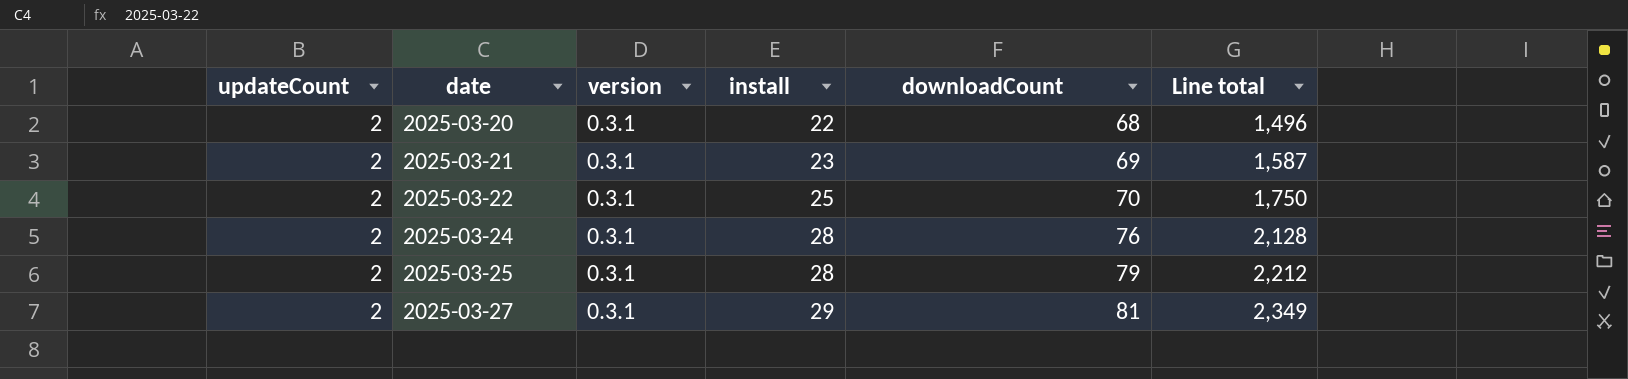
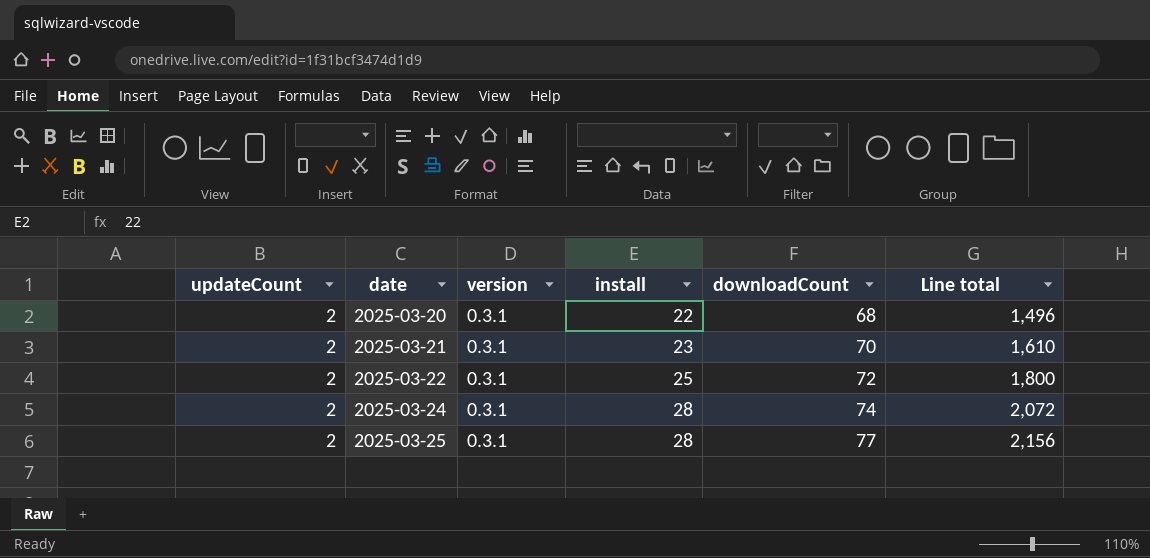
row 2025-03-27: 2 | 0.3.1 | 29 | 81 | 2,349 -> none
2025-03-21 | downloadCount: 69 -> 70
2025-03-21 | Line total: 1,587 -> 1,610
2025-03-22 | downloadCount: 70 -> 72
2025-03-22 | Line total: 1,750 -> 1,800
2025-03-24 | downloadCount: 76 -> 74
2025-03-24 | Line total: 2,128 -> 2,072
2025-03-25 | downloadCount: 79 -> 77
2025-03-25 | Line total: 2,212 -> 2,156

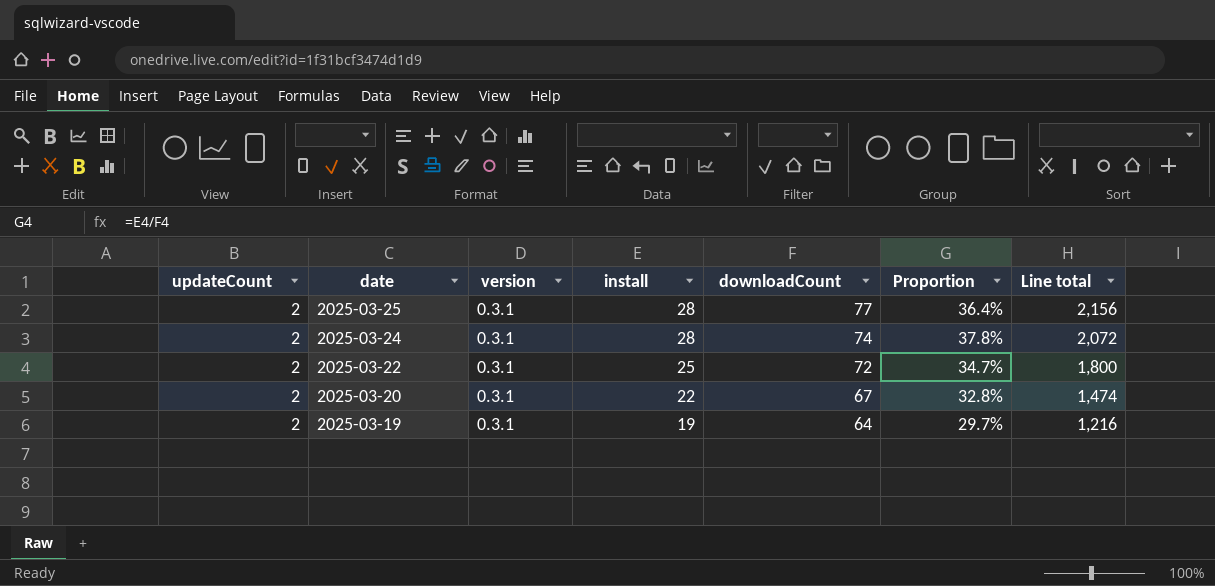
row order: date ascending -> date descending
column Proportion | formula: none -> [install] / [downloadCount]
row 2025-03-21: 2 | 0.3.1 | 23 | 70 | 1,610 -> none
2025-03-20 | downloadCount: 68 -> 67
2025-03-20 | Line total: 1,496 -> 1,474
row 2025-03-19: none -> 2 | 0.3.1 | 19 | 64 | 29.7% | 1,216

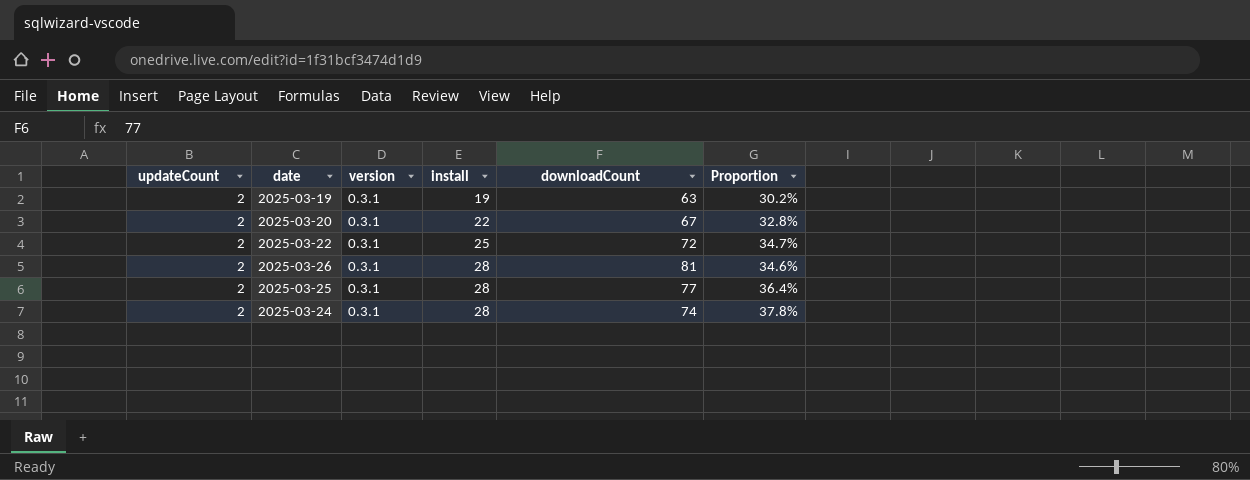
row order: date descending -> install ascending
column Line total | formula: [install] * [downloadCount] -> none
2025-03-19 | downloadCount: 64 -> 63
2025-03-19 | Proportion: 29.7% -> 30.2%
row 2025-03-26: none -> 2 | 0.3.1 | 28 | 81 | 34.6%

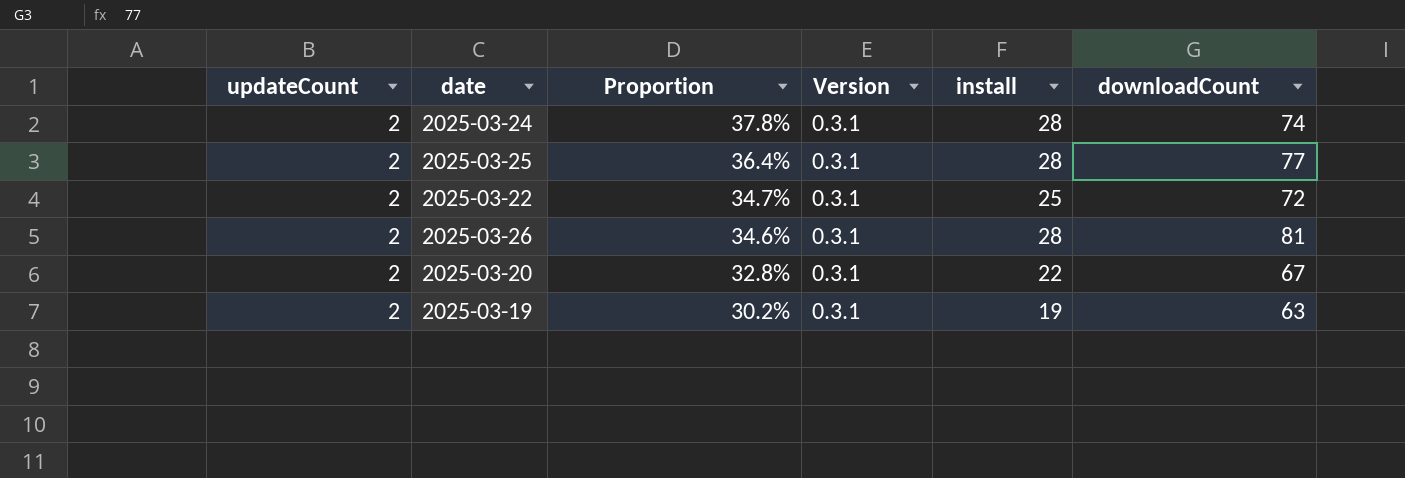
row order: install ascending -> Proportion descending
column Proportion | position: 6 -> 3
column name: version -> Version

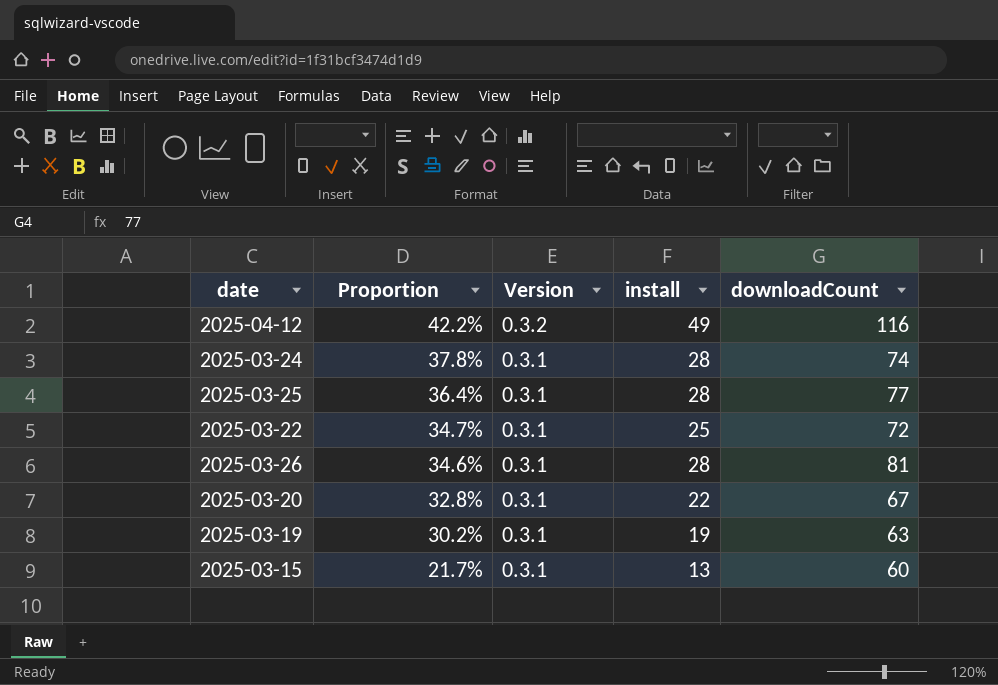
column updateCount | position: 1 -> none
row 2025-04-12: none -> 42.2% | 0.3.2 | 49 | 116
row 2025-03-15: none -> 21.7% | 0.3.1 | 13 | 60

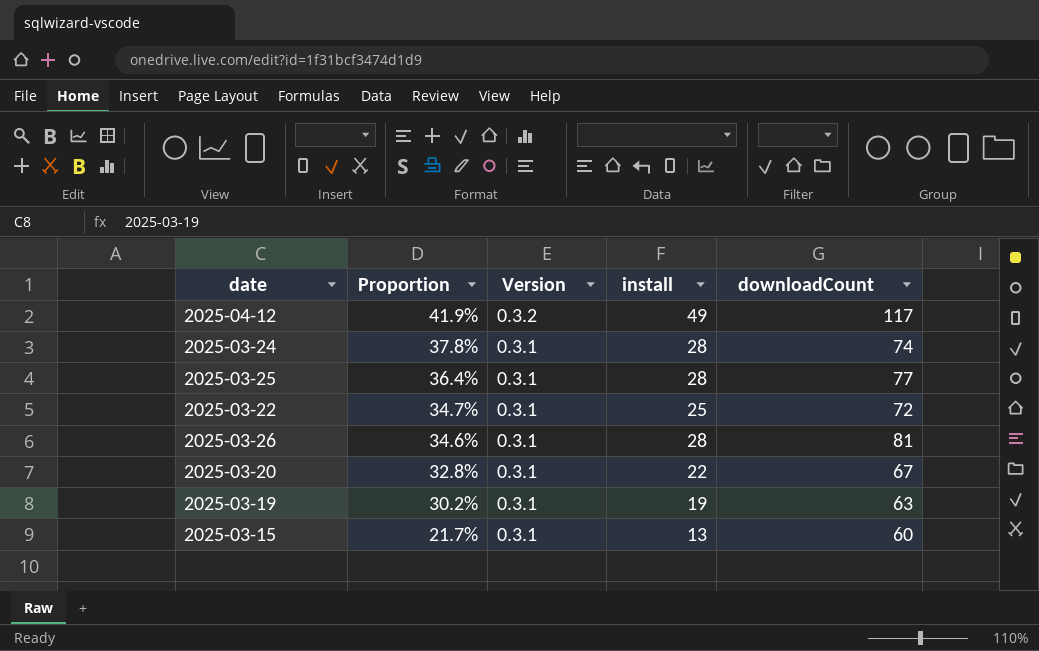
2025-04-12 | Proportion: 42.2% -> 41.9%
2025-04-12 | downloadCount: 116 -> 117

